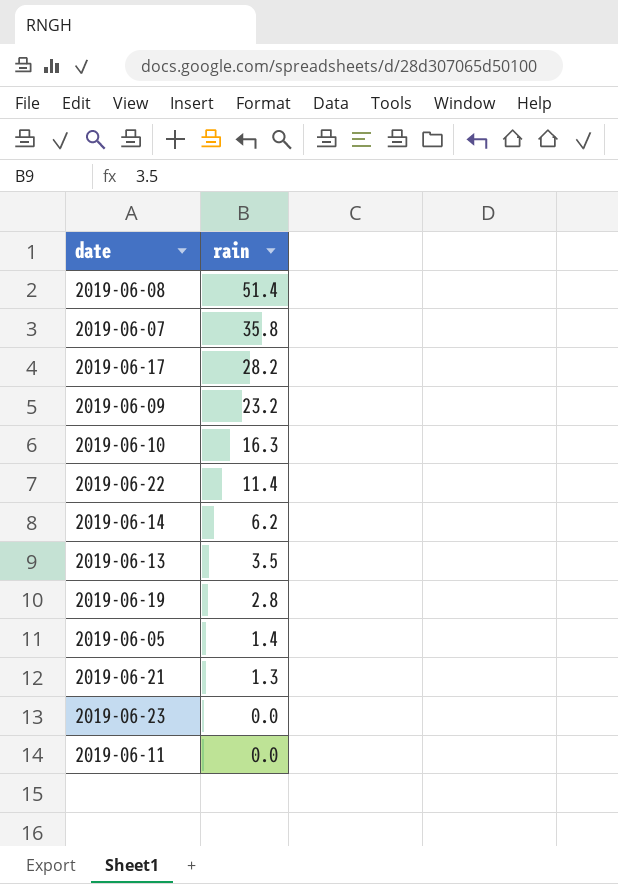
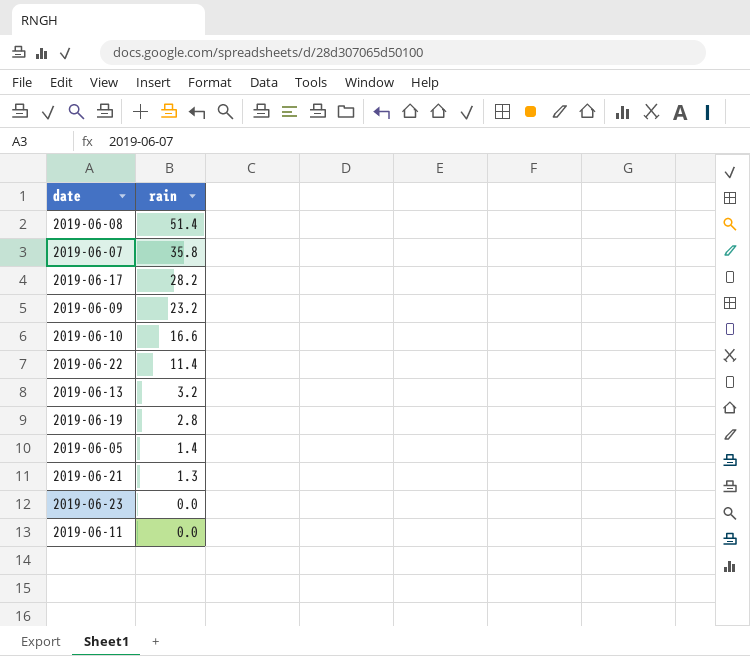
row 2019-06-14: 6.2 -> none
2019-06-10 | rain: 16.3 -> 16.6
2019-06-13 | rain: 3.5 -> 3.2

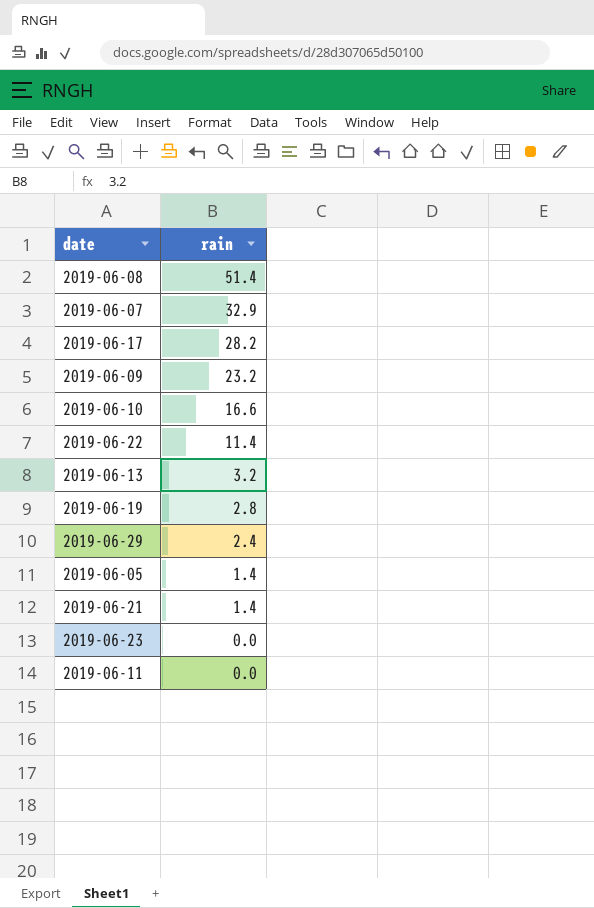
2019-06-07 | rain: 35.8 -> 32.9
row 2019-06-29: none -> 2.4
2019-06-21 | rain: 1.3 -> 1.4

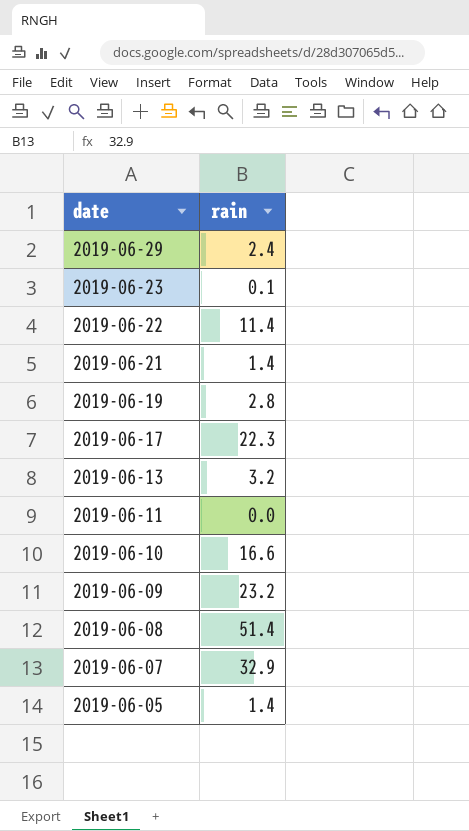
row order: rain descending -> date descending
2019-06-23 | rain: 0.0 -> 0.1
2019-06-17 | rain: 28.2 -> 22.3

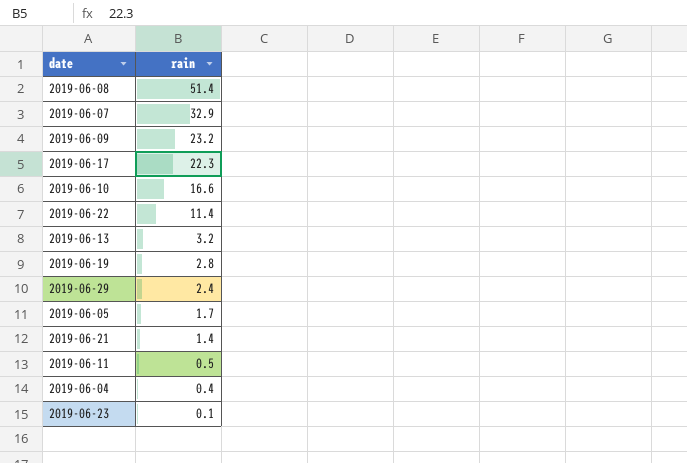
row order: date descending -> rain descending
2019-06-05 | rain: 1.4 -> 1.7
2019-06-11 | rain: 0.0 -> 0.5
row 2019-06-04: none -> 0.4

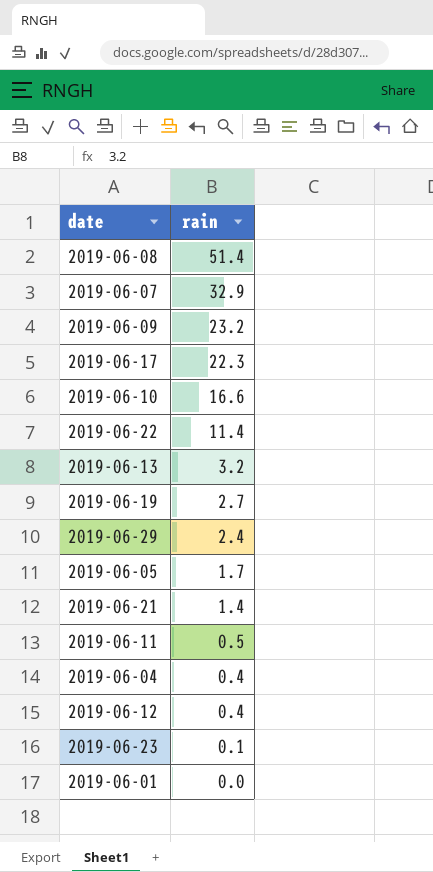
2019-06-19 | rain: 2.8 -> 2.7
row 2019-06-12: none -> 0.4
row 2019-06-01: none -> 0.0

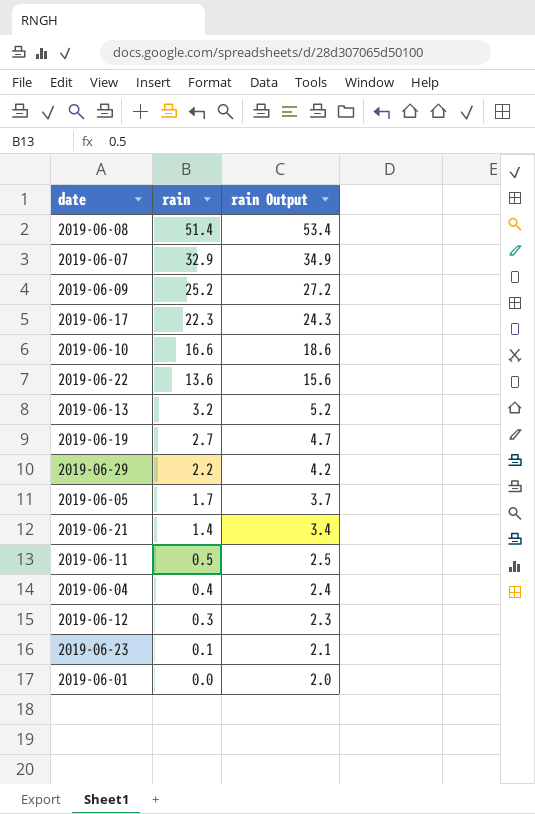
column rain Output | formula: none -> [rain] + 2
2019-06-09 | rain: 23.2 -> 25.2
2019-06-22 | rain: 11.4 -> 13.6
2019-06-29 | rain: 2.4 -> 2.2
2019-06-12 | rain: 0.4 -> 0.3

